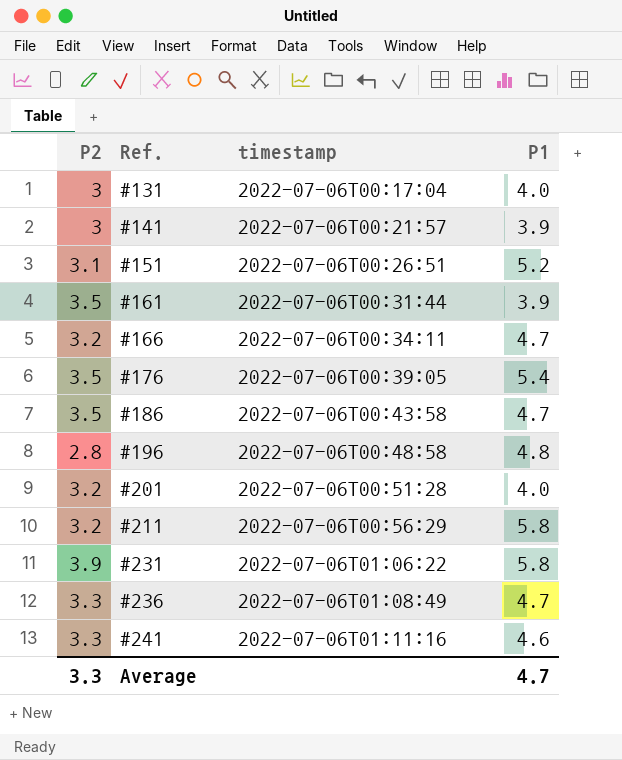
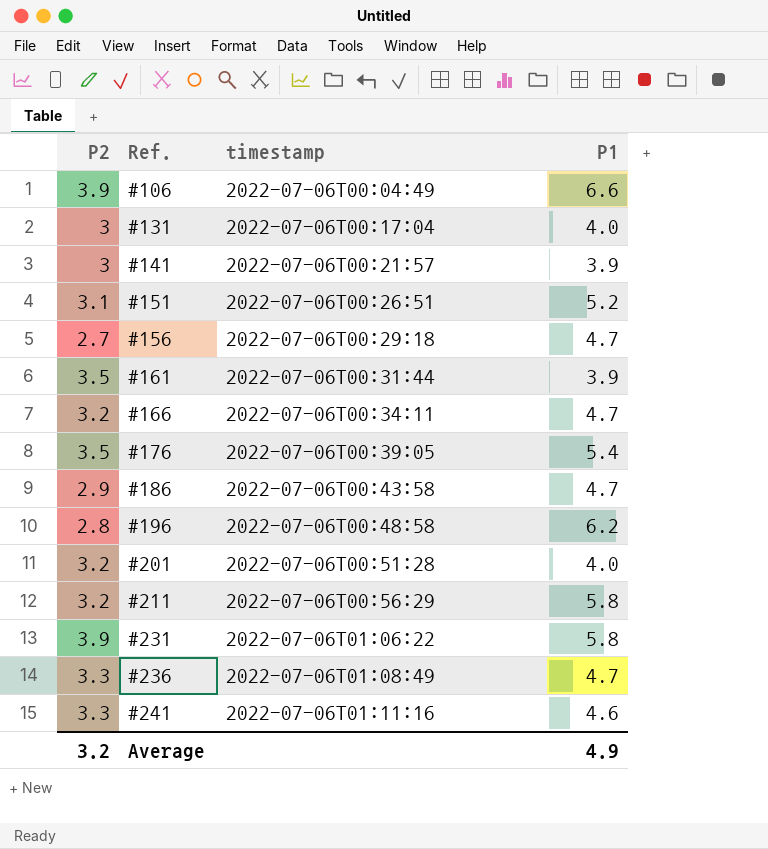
row #106: none -> 3.9 | 2022-07-06T00:04:49 | 6.6
row #156: none -> 2.7 | 2022-07-06T00:29:18 | 4.7
#186 | P2: 3.5 -> 2.9
#196 | P1: 4.8 -> 6.2
Average | P2: 3.3 -> 3.2
Average | P1: 4.7 -> 4.9

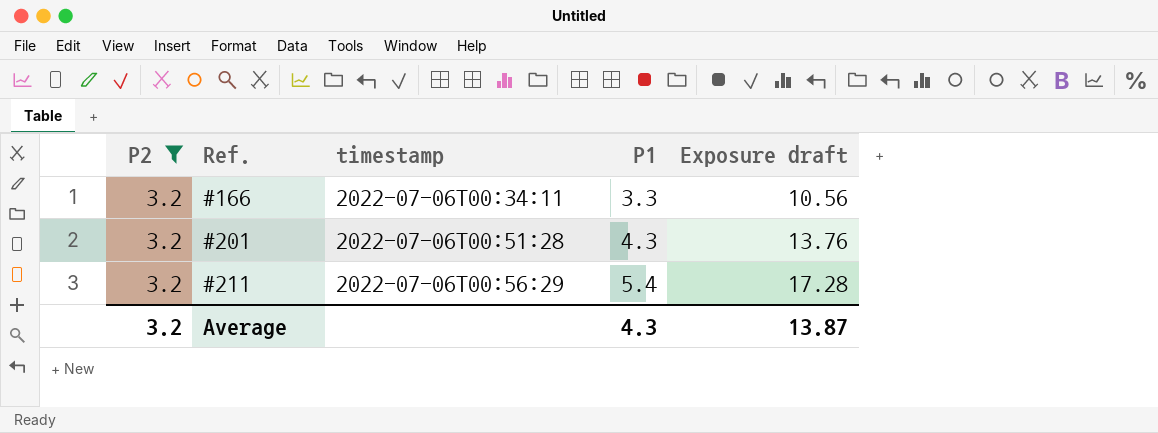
filter: none -> P2 = 3.2
column Exposure draft | formula: none -> [P2] * [P1]
#166 | P1: 4.7 -> 3.3
#201 | P1: 4.0 -> 4.3
#211 | P1: 5.8 -> 5.4
Average | P1: 4.9 -> 4.3

